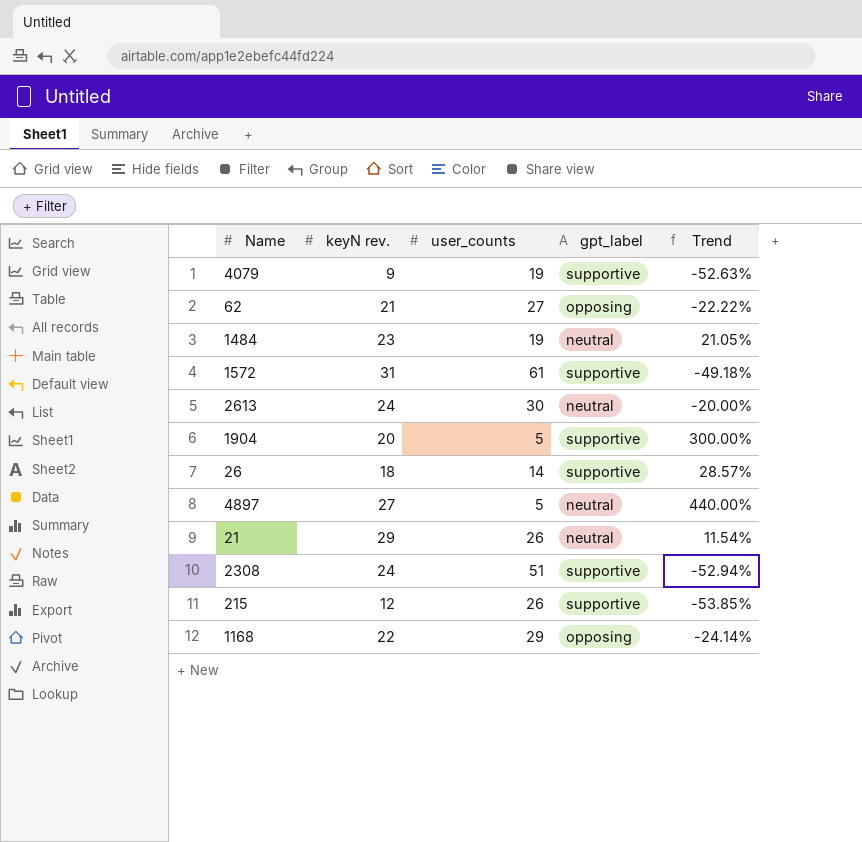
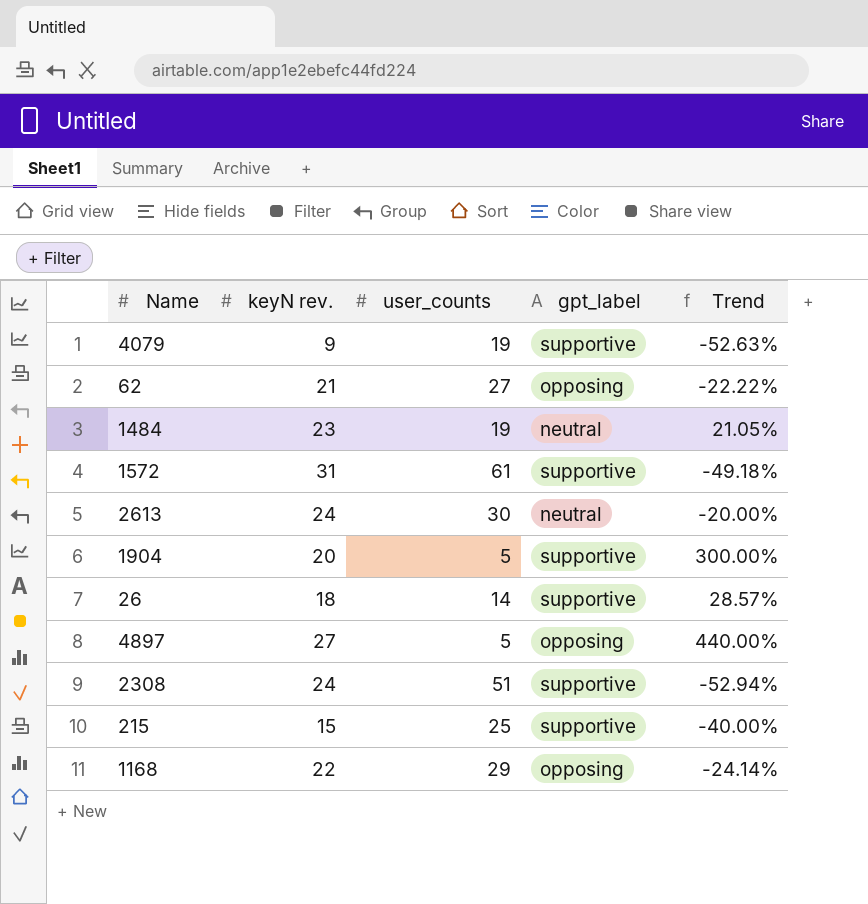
row 21: 29 | 26 | neutral | 11.54% -> none
4897 | gpt_label: neutral -> opposing
215 | keyN rev.: 12 -> 15
215 | user_counts: 26 -> 25
215 | Trend: -53.85% -> -40.00%

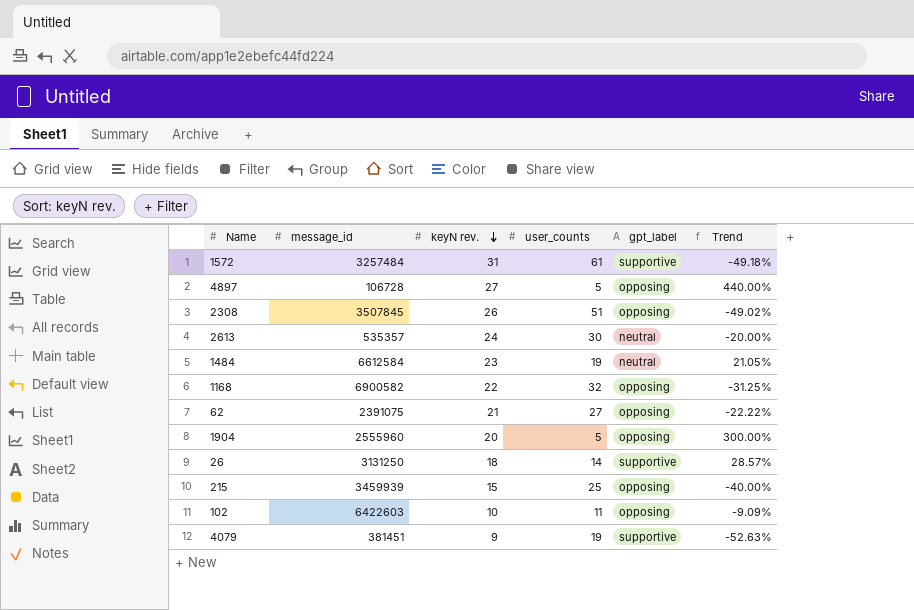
row order: none -> keyN rev. descending
column message_id | position: none -> 2
2308 | keyN rev.: 24 -> 26
2308 | gpt_label: supportive -> opposing
2308 | Trend: -52.94% -> -49.02%
1168 | user_counts: 29 -> 32
1168 | Trend: -24.14% -> -31.25%
1904 | gpt_label: supportive -> opposing
215 | gpt_label: supportive -> opposing
row 102: none -> 6422603 | 10 | 11 | opposing | -9.09%

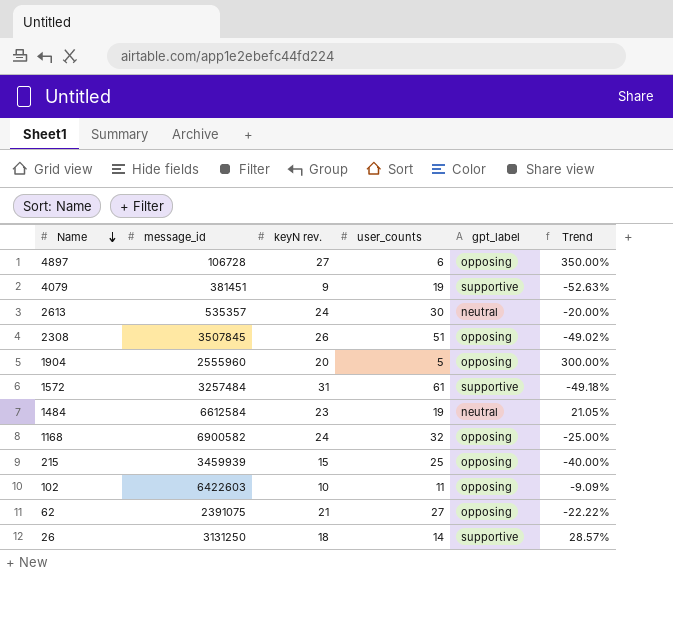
row order: keyN rev. descending -> Name descending
4897 | user_counts: 5 -> 6
4897 | Trend: 440.00% -> 350.00%
1168 | keyN rev.: 22 -> 24
1168 | Trend: -31.25% -> -25.00%

